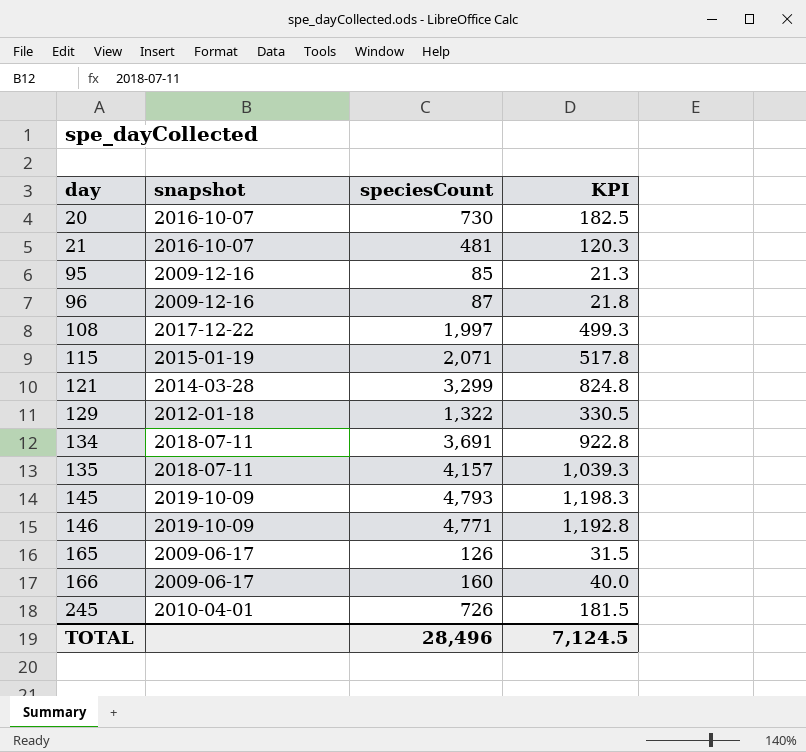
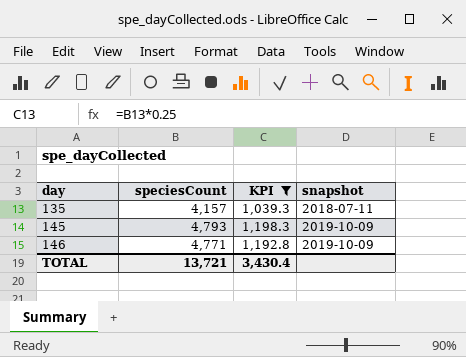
filter: none -> KPI >= 1,039.3
column snapshot | position: 2 -> 4
TOTAL | speciesCount: 28,496 -> 13,721
TOTAL | KPI: 7,124.5 -> 3,430.4

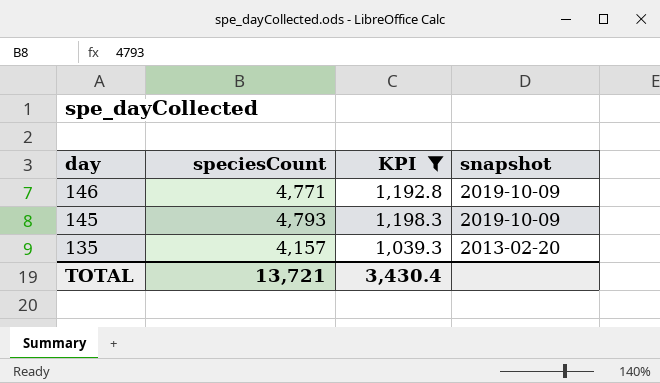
row order: day ascending -> day descending
135 | snapshot: 2018-07-11 -> 2013-02-20

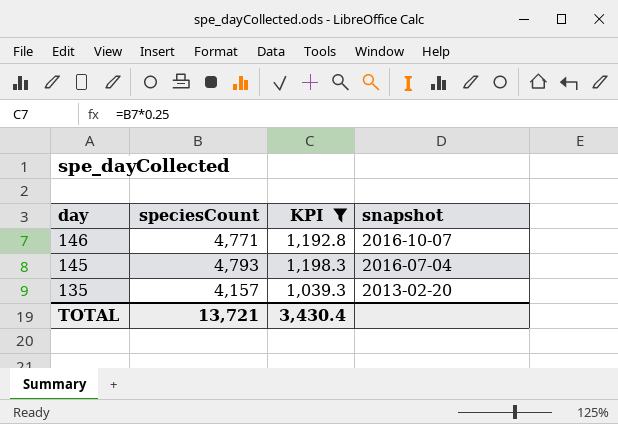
146 | snapshot: 2019-10-09 -> 2016-10-07
145 | snapshot: 2019-10-09 -> 2016-07-04

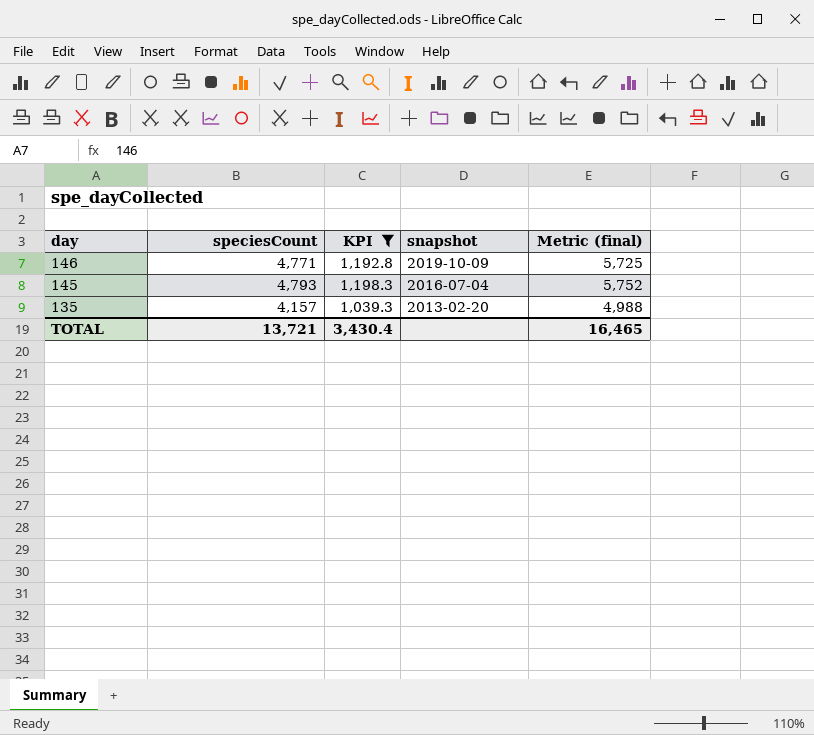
column Metric (final) | formula: none -> [speciesCount] * 1.2
146 | snapshot: 2016-10-07 -> 2019-10-09

